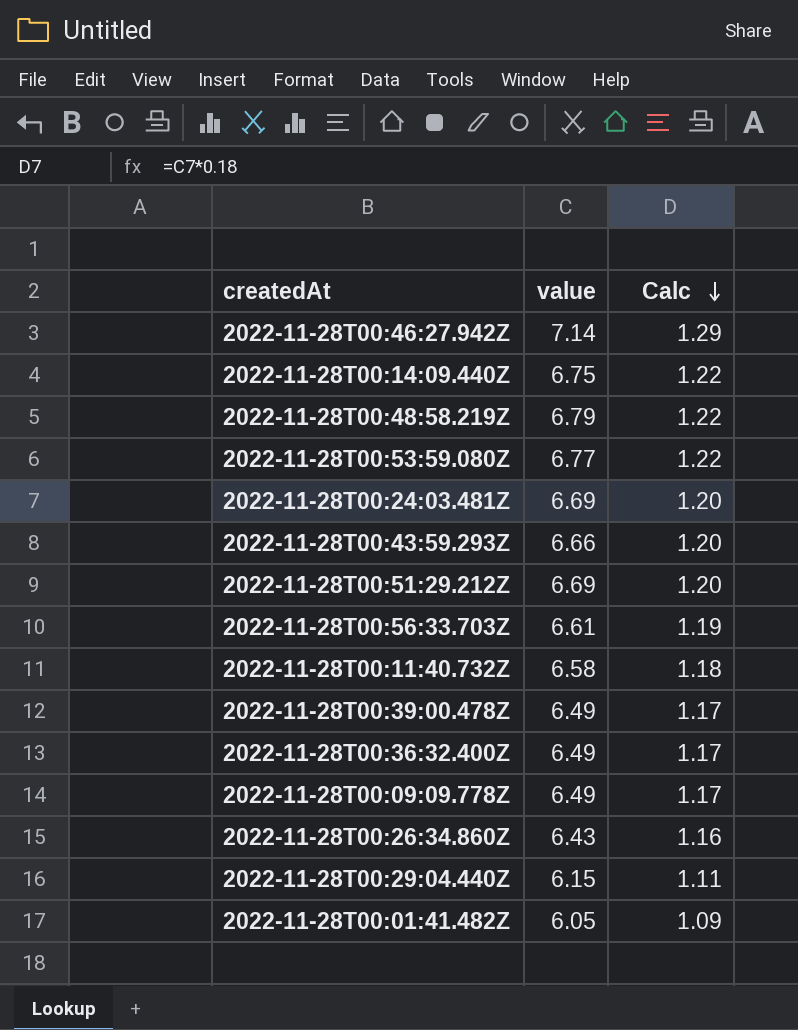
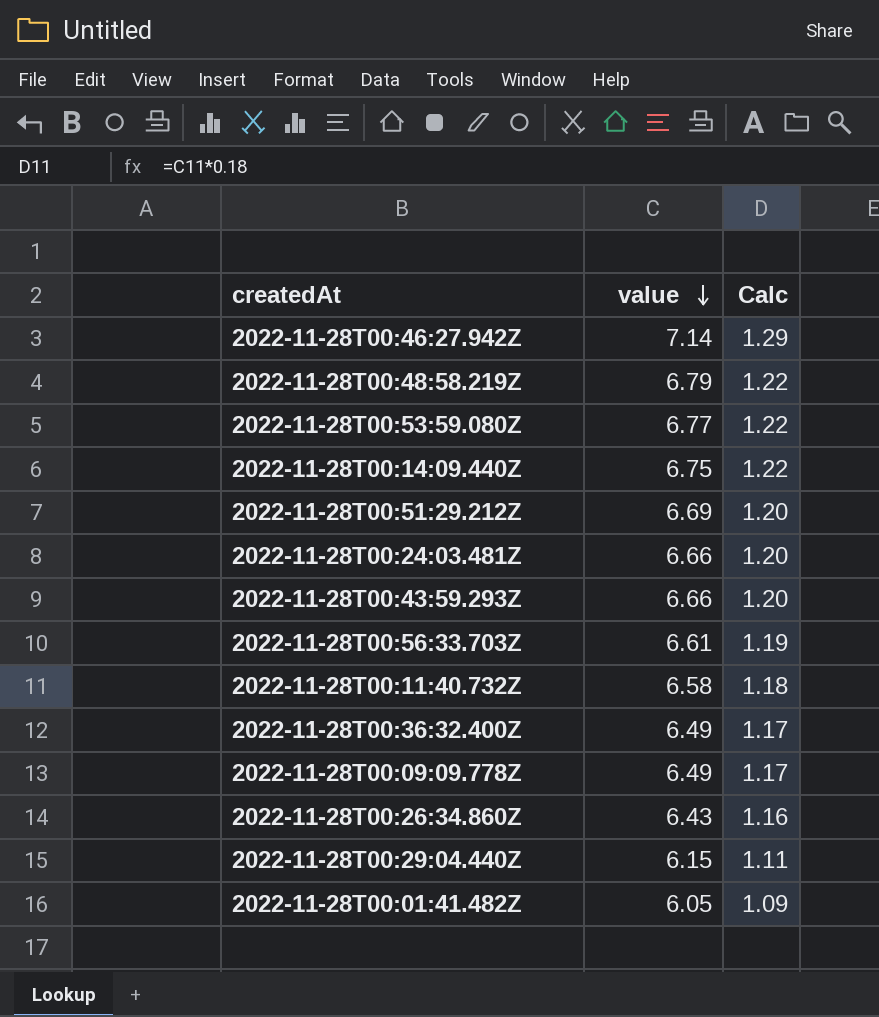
row order: Calc descending -> value descending
row 2022-11-28T00:39:00.478Z: 6.49 | 1.17 -> none
2022-11-28T00:24:03.481Z | value: 6.69 -> 6.66

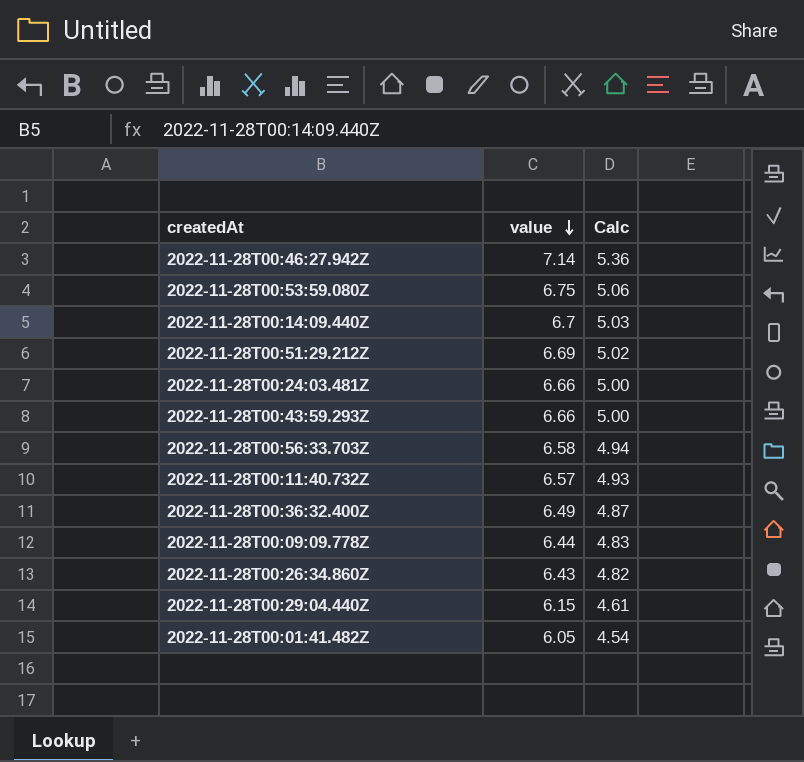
column Calc | formula: [value] * 0.18 -> [value] * 0.75
row 2022-11-28T00:48:58.219Z: 6.79 | 1.22 -> none
2022-11-28T00:53:59.080Z | value: 6.77 -> 6.75
2022-11-28T00:14:09.440Z | value: 6.75 -> 6.7
2022-11-28T00:56:33.703Z | value: 6.61 -> 6.58
2022-11-28T00:11:40.732Z | value: 6.58 -> 6.57
2022-11-28T00:09:09.778Z | value: 6.49 -> 6.44

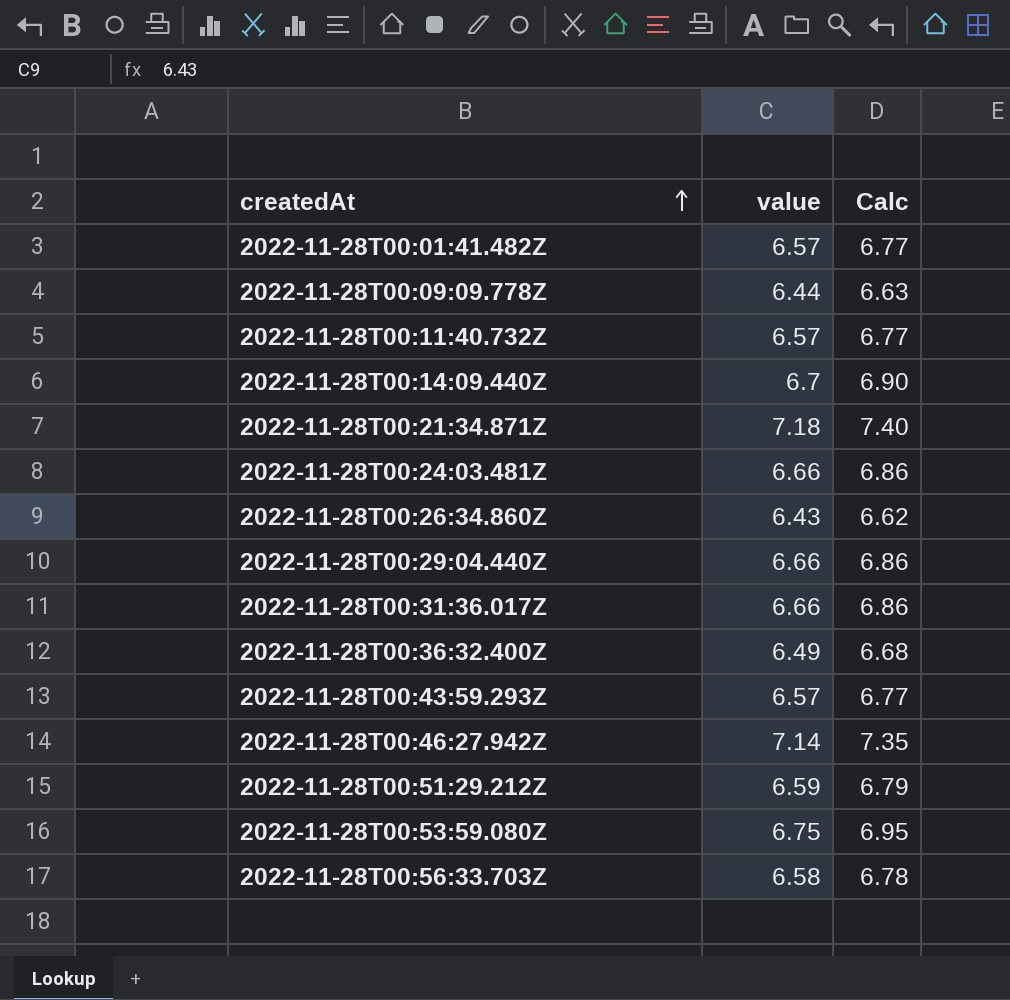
row order: value descending -> createdAt ascending
column Calc | formula: [value] * 0.75 -> [value] * 1.03
2022-11-28T00:01:41.482Z | value: 6.05 -> 6.57
row 2022-11-28T00:21:34.871Z: none -> 7.18 | 7.40
2022-11-28T00:29:04.440Z | value: 6.15 -> 6.66
row 2022-11-28T00:31:36.017Z: none -> 6.66 | 6.86
2022-11-28T00:43:59.293Z | value: 6.66 -> 6.57
2022-11-28T00:51:29.212Z | value: 6.69 -> 6.59

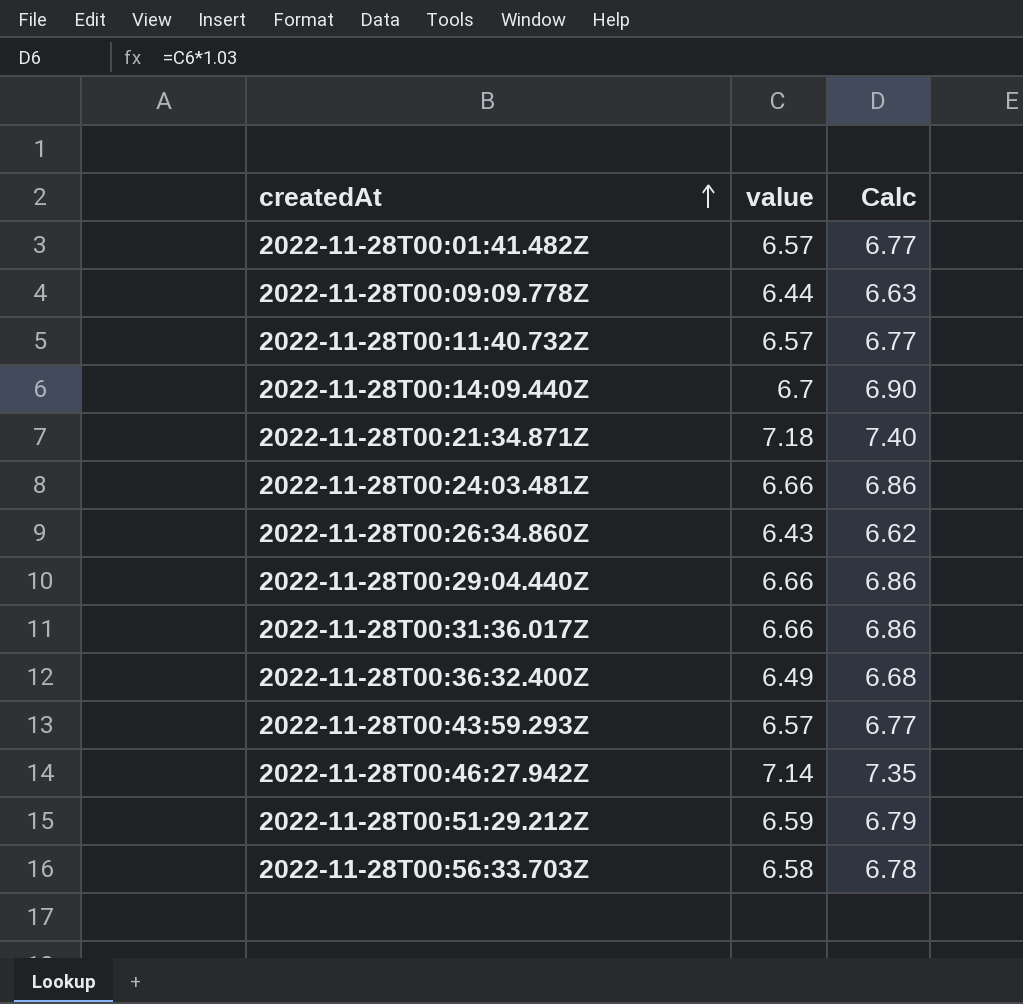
row 2022-11-28T00:53:59.080Z: 6.75 | 6.95 -> none

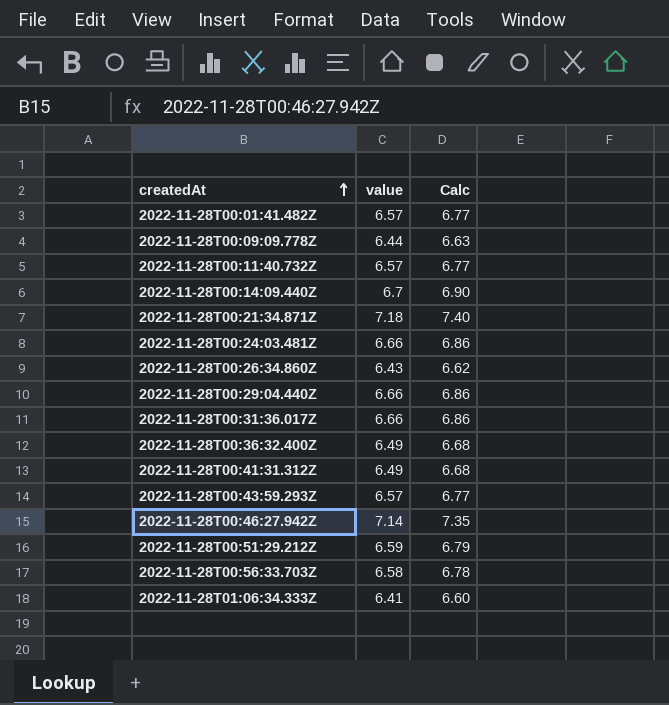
row 2022-11-28T00:41:31.312Z: none -> 6.49 | 6.68
row 2022-11-28T01:06:34.333Z: none -> 6.41 | 6.60

